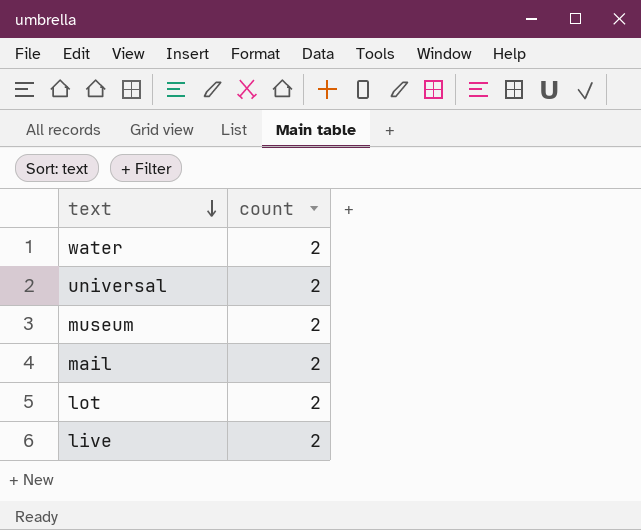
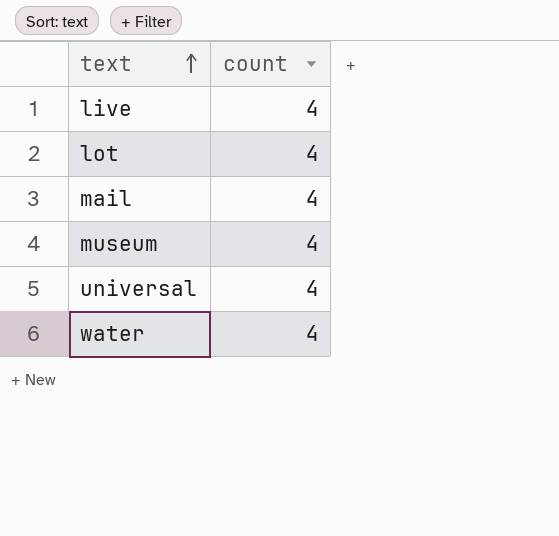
row order: text descending -> text ascending
live | count: 2 -> 4
lot | count: 2 -> 4
mail | count: 2 -> 4
museum | count: 2 -> 4
universal | count: 2 -> 4
water | count: 2 -> 4

